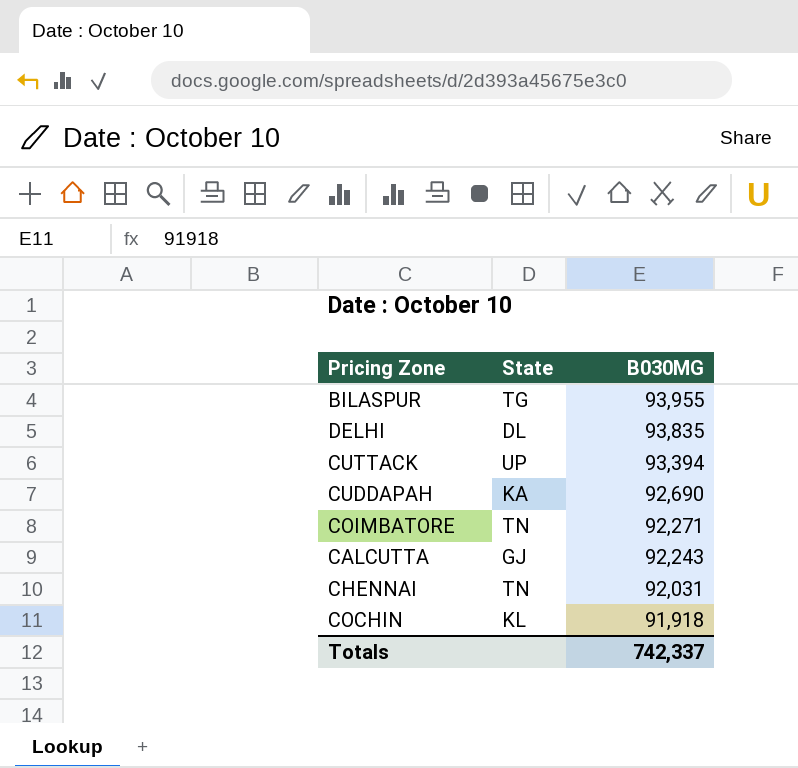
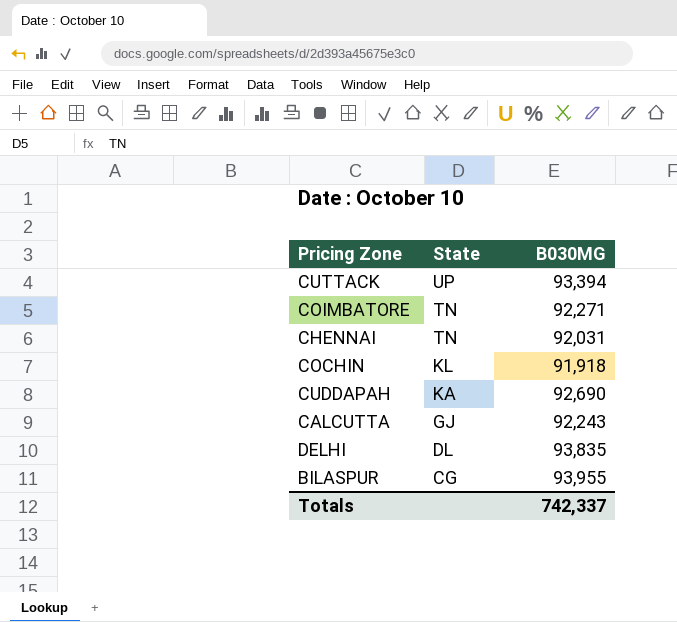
row order: B030MG descending -> State descending
BILASPUR | State: TG -> CG

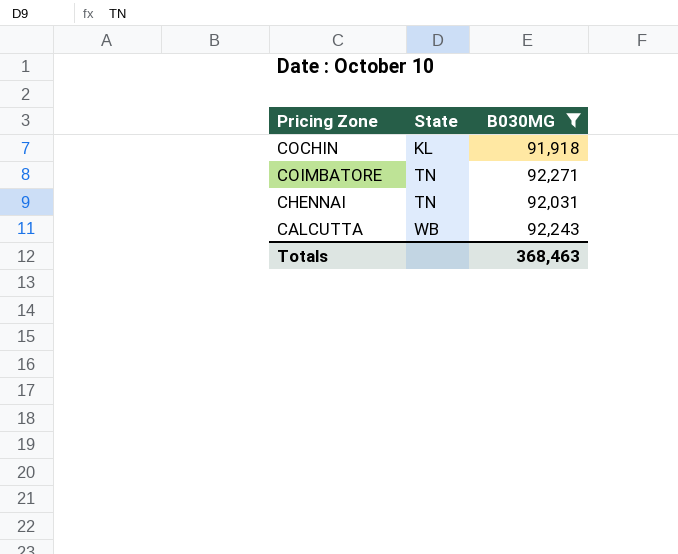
filter: none -> B030MG <= 92,271
row order: State descending -> State ascending
CALCUTTA | State: GJ -> WB
Totals | B030MG: 742,337 -> 368,463

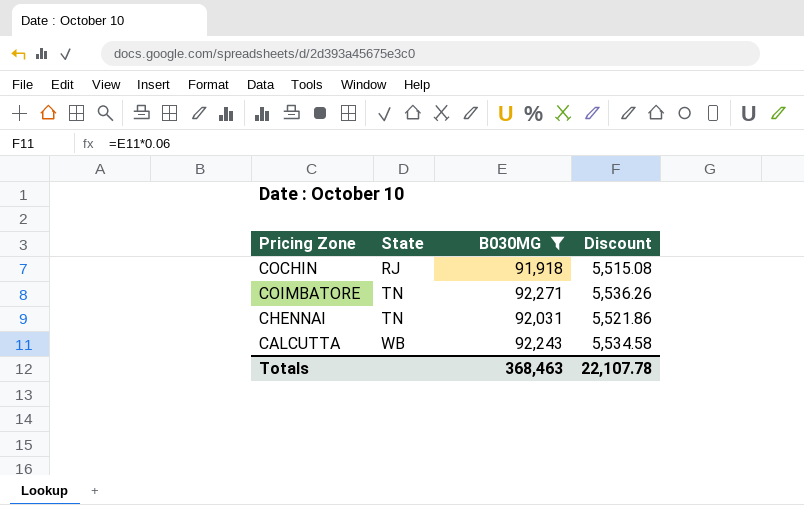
column Discount | formula: none -> [B030MG] * 0.06
COCHIN | State: KL -> RJ

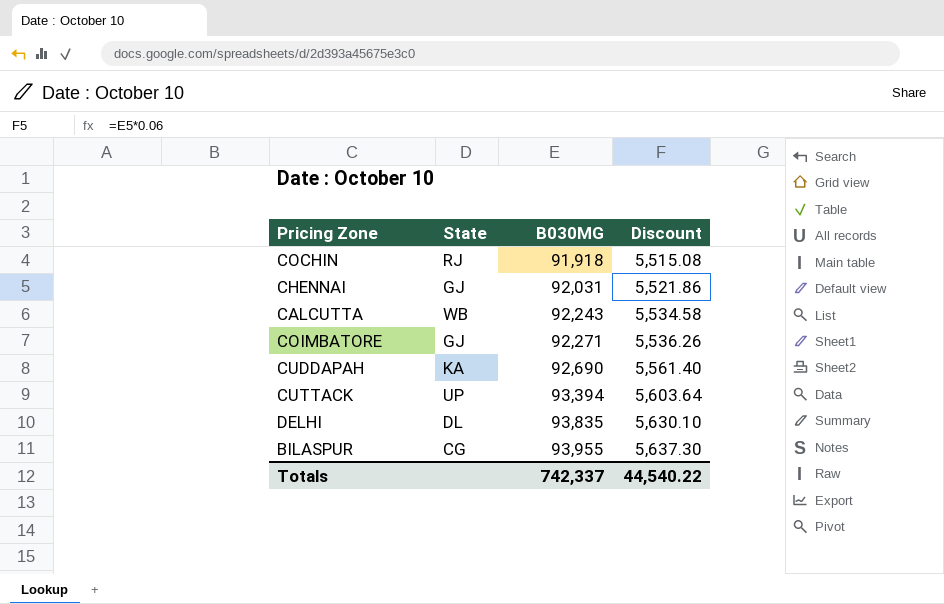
filter: B030MG <= 92,271 -> none
row order: State ascending -> B030MG ascending
CHENNAI | State: TN -> GJ
COIMBATORE | State: TN -> GJ
Totals | B030MG: 368,463 -> 742,337
Totals | Discount: 22,107.78 -> 44,540.22

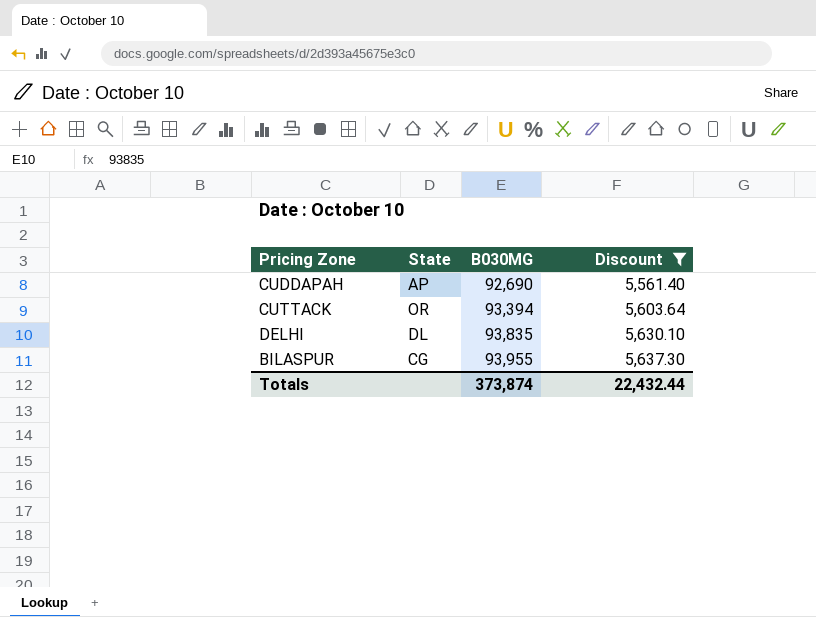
filter: none -> Discount >= 5,561.40
CUDDAPAH | State: KA -> AP
CUTTACK | State: UP -> OR
Totals | B030MG: 742,337 -> 373,874
Totals | Discount: 44,540.22 -> 22,432.44

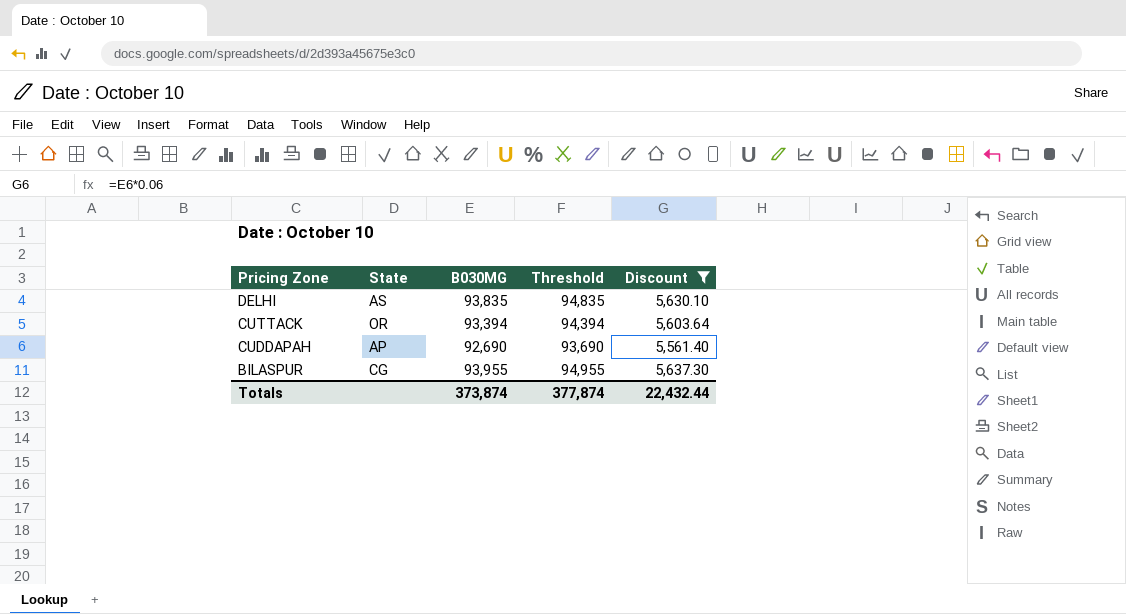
row order: B030MG ascending -> Pricing Zone descending
column Threshold | formula: none -> [B030MG] + 1000
DELHI | State: DL -> AS

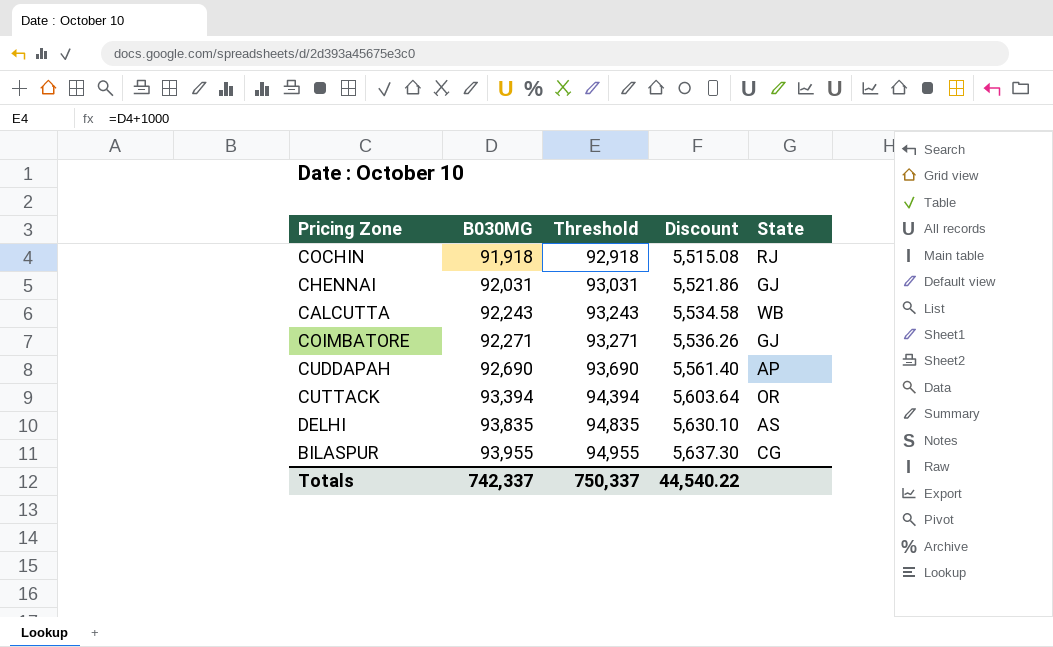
filter: Discount >= 5,561.40 -> none
row order: Pricing Zone descending -> B030MG ascending
column State | position: 2 -> 5
Totals | B030MG: 373,874 -> 742,337
Totals | Threshold: 377,874 -> 750,337
Totals | Discount: 22,432.44 -> 44,540.22

